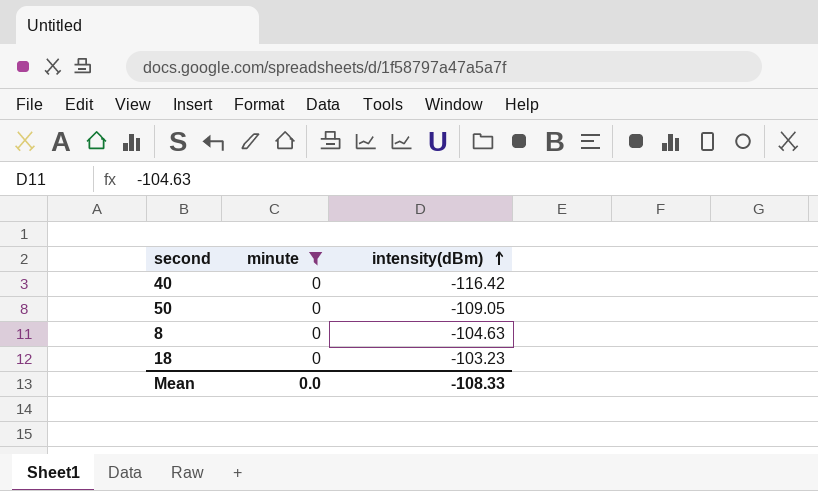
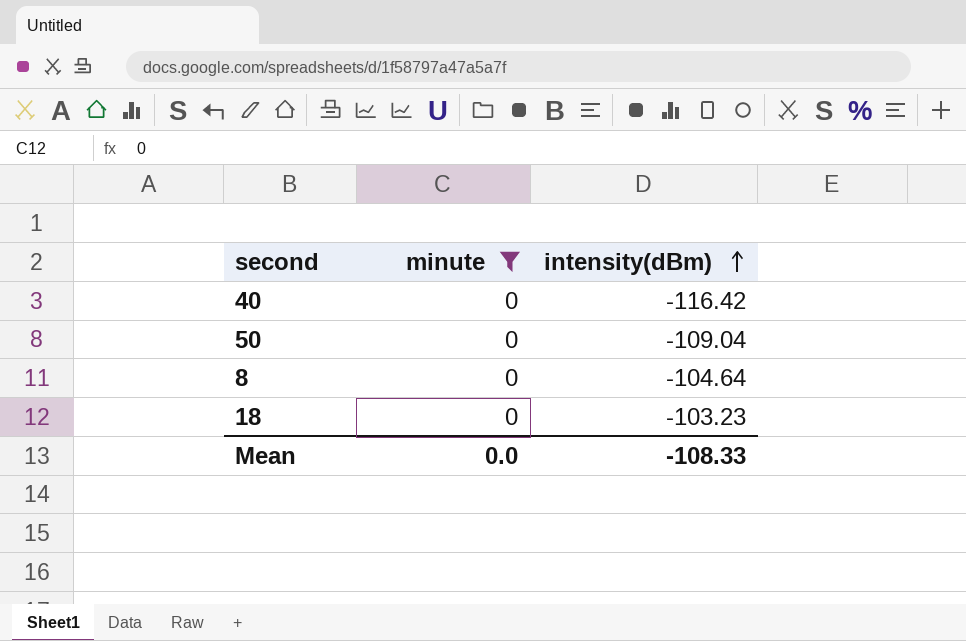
50 | intensity(dBm): -109.05 -> -109.04
8 | intensity(dBm): -104.63 -> -104.64

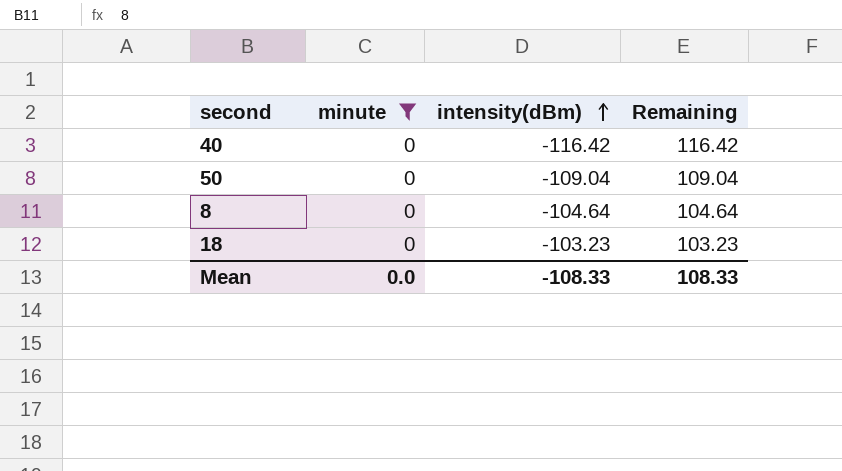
column Remaining | formula: none -> [minute] - [intensity(dBm)]

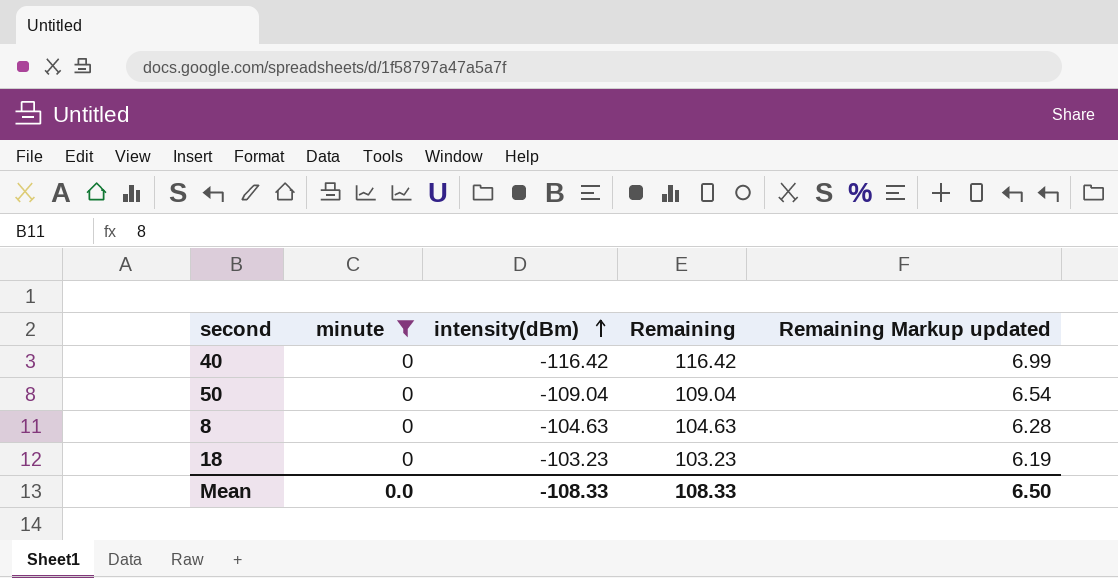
column Remaining Markup updated | formula: none -> [Remaining] * 0.06
8 | intensity(dBm): -104.64 -> -104.63
8 | Remaining: 104.64 -> 104.63

